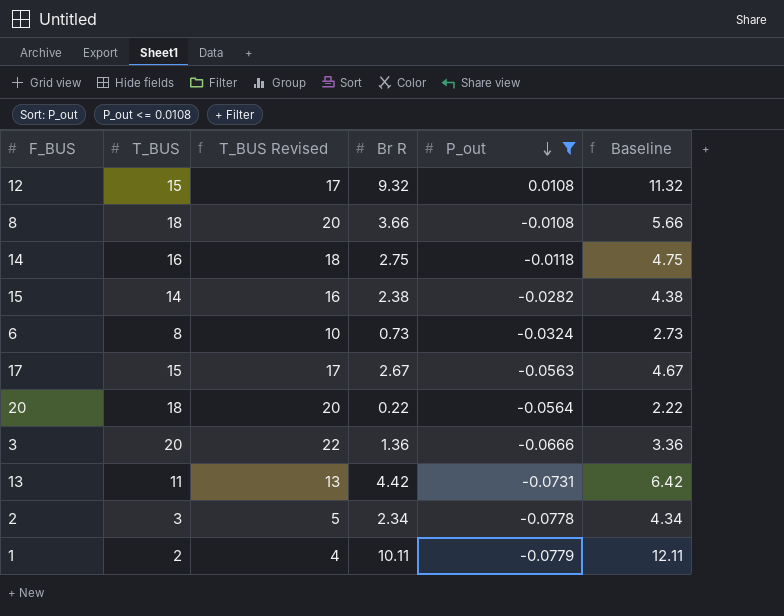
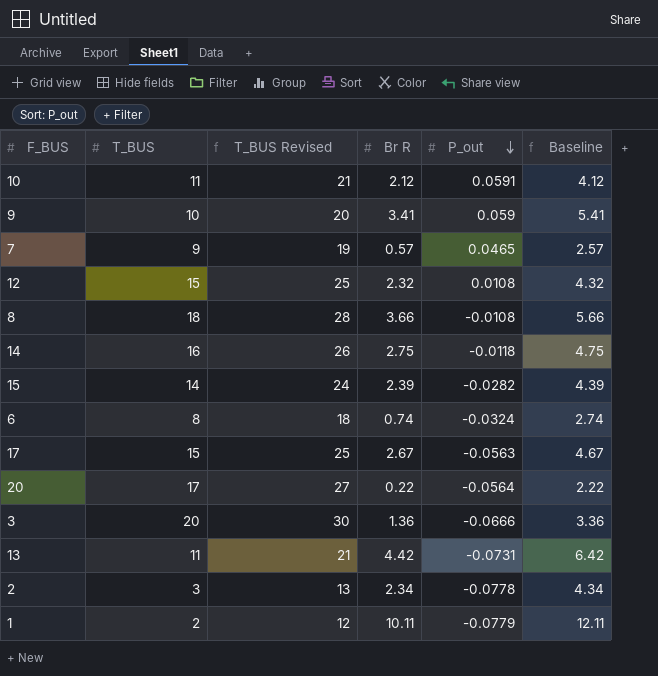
filter: P_out <= 0.0108 -> none
column T_BUS Revised | formula: [T_BUS] + 2 -> [T_BUS] + 10
12 | Br R: 9.32 -> 2.32
12 | Baseline: 11.32 -> 4.32
15 | Br R: 2.38 -> 2.39
15 | Baseline: 4.38 -> 4.39
6 | Br R: 0.73 -> 0.74
6 | Baseline: 2.73 -> 2.74
20 | T_BUS: 18 -> 17

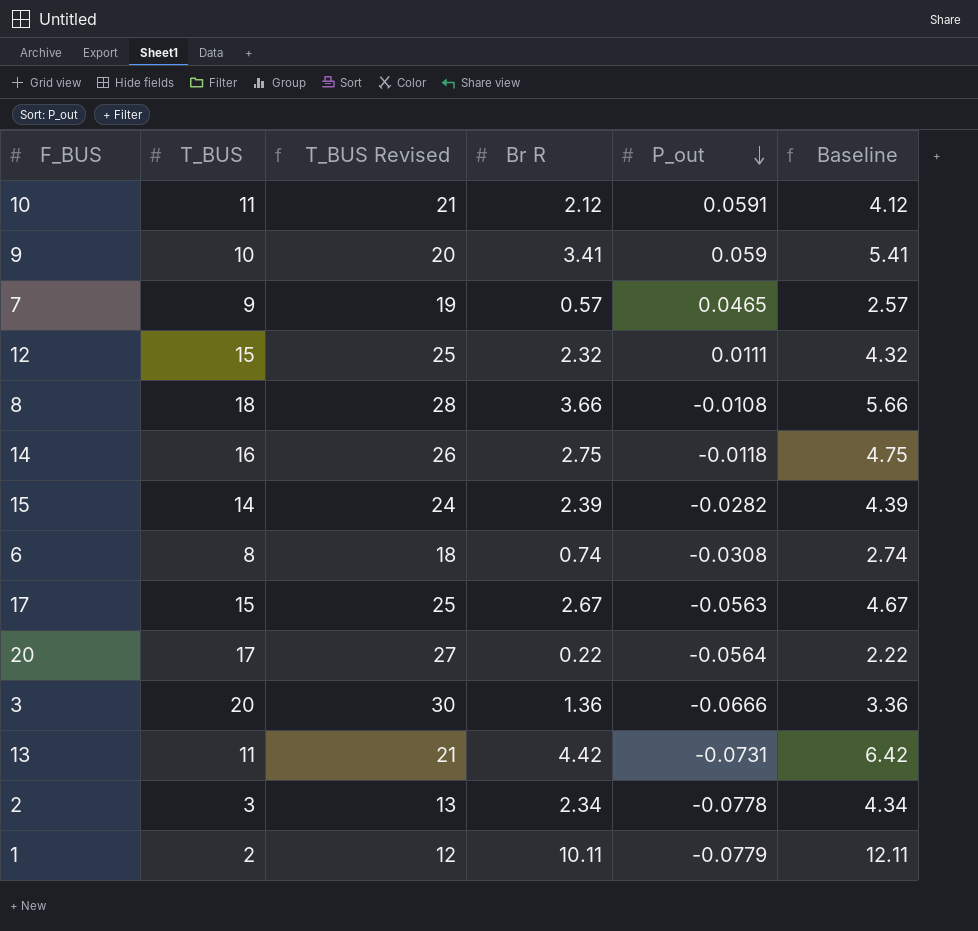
12 | P_out: 0.0108 -> 0.0111
6 | P_out: -0.0324 -> -0.0308

